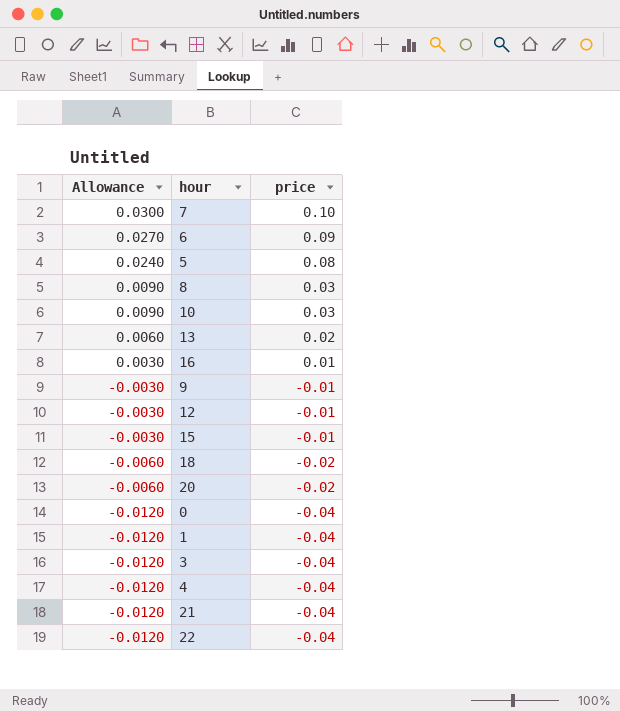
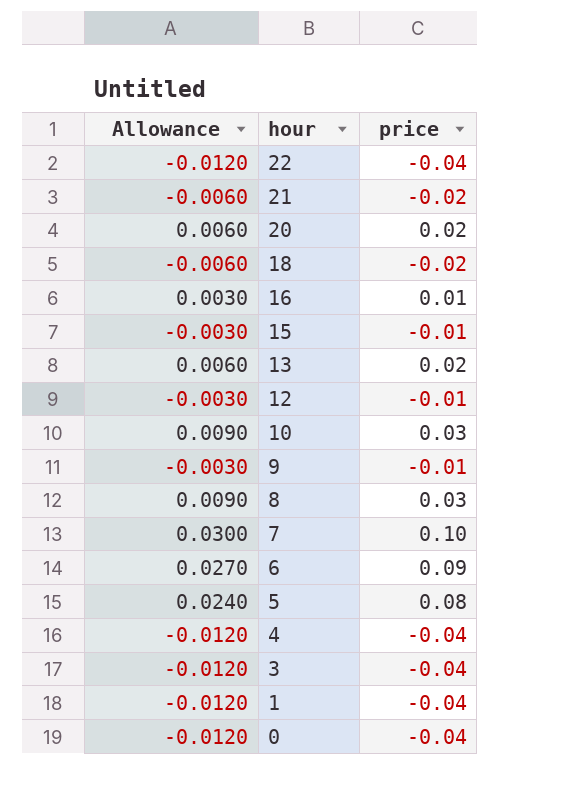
row order: Allowance descending -> hour descending
21 | Allowance: -0.0120 -> -0.0060
21 | price: -0.04 -> -0.02
20 | Allowance: -0.0060 -> 0.0060
20 | price: -0.02 -> 0.02

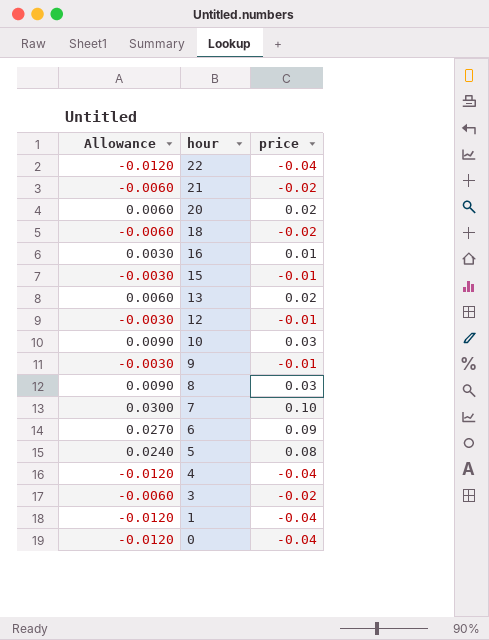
3 | Allowance: -0.0120 -> -0.0060
3 | price: -0.04 -> -0.02

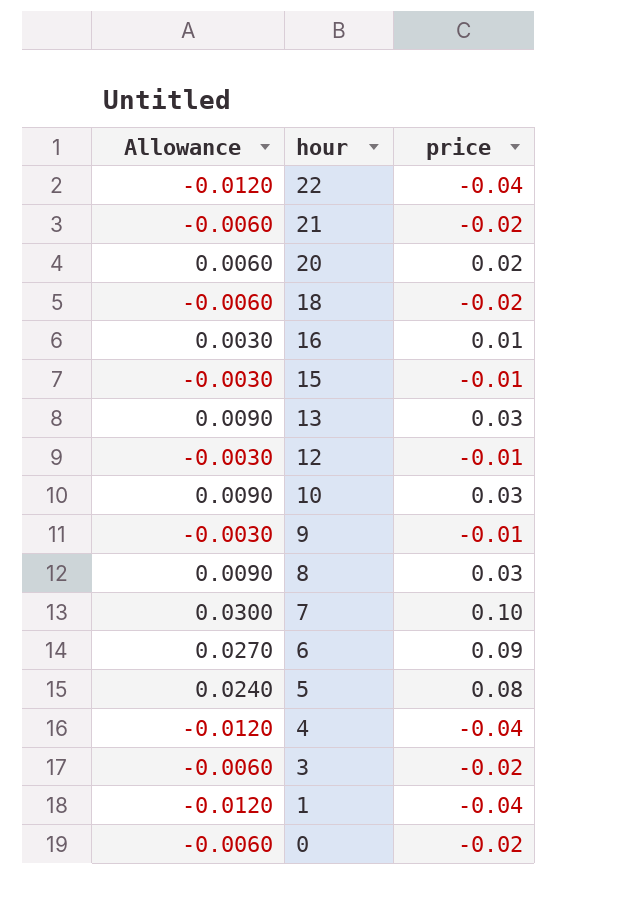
13 | Allowance: 0.0060 -> 0.0090
13 | price: 0.02 -> 0.03
0 | Allowance: -0.0120 -> -0.0060
0 | price: -0.04 -> -0.02

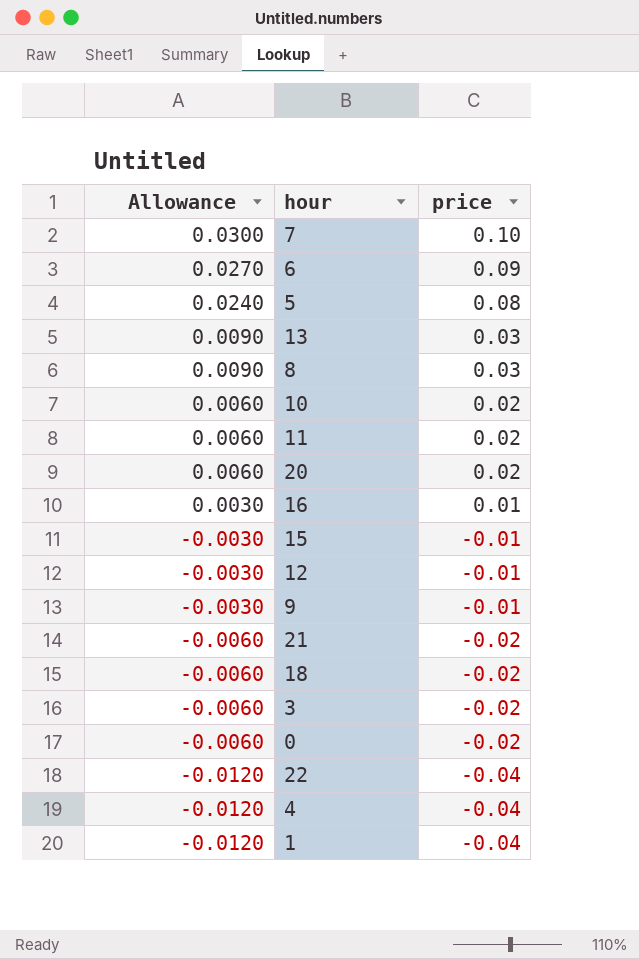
row order: hour descending -> Allowance descending
10 | Allowance: 0.0090 -> 0.0060
10 | price: 0.03 -> 0.02
row 11: none -> 0.0060 | 0.02

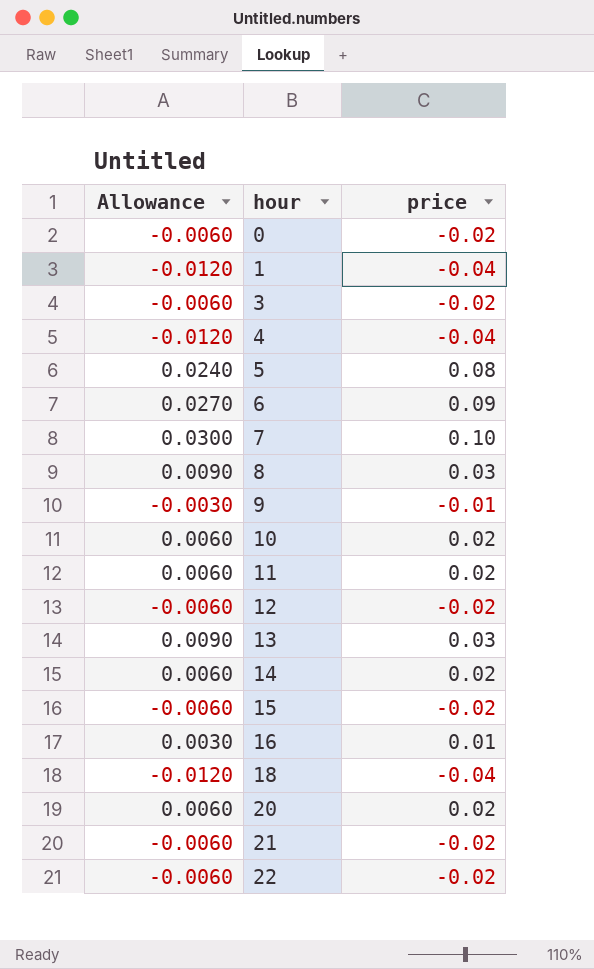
row order: Allowance descending -> hour ascending
12 | Allowance: -0.0030 -> -0.0060
12 | price: -0.01 -> -0.02
row 14: none -> 0.0060 | 0.02
15 | Allowance: -0.0030 -> -0.0060
15 | price: -0.01 -> -0.02
18 | Allowance: -0.0060 -> -0.0120
18 | price: -0.02 -> -0.04
22 | Allowance: -0.0120 -> -0.0060
22 | price: -0.04 -> -0.02

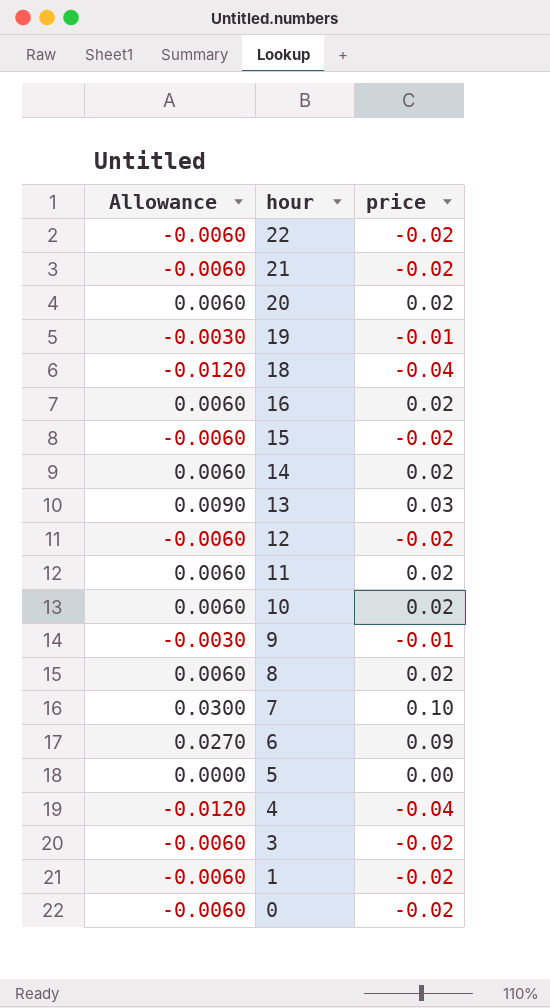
row order: hour ascending -> hour descending
row 19: none -> -0.0030 | -0.01
16 | Allowance: 0.0030 -> 0.0060
16 | price: 0.01 -> 0.02
8 | Allowance: 0.0090 -> 0.0060
8 | price: 0.03 -> 0.02
5 | Allowance: 0.0240 -> 0.0000
5 | price: 0.08 -> 0.00
1 | Allowance: -0.0120 -> -0.0060
1 | price: -0.04 -> -0.02

